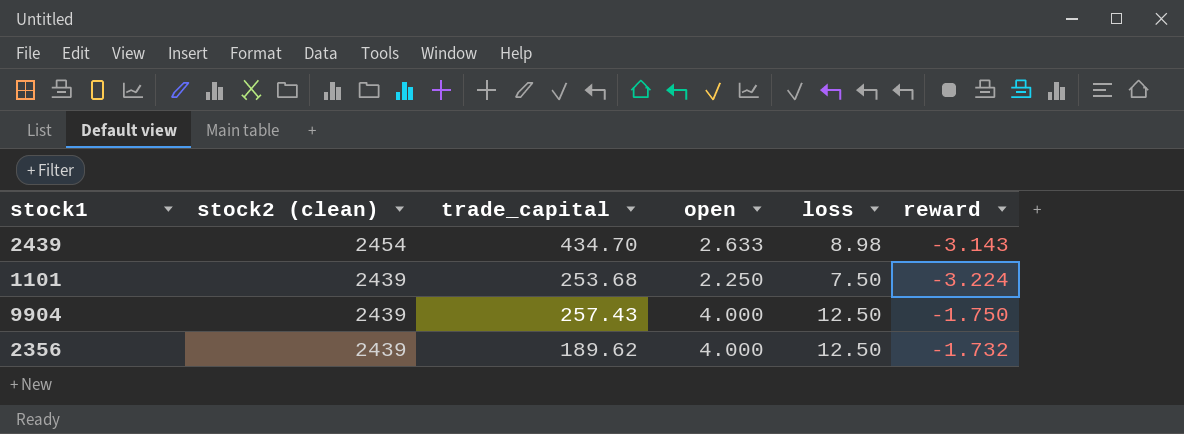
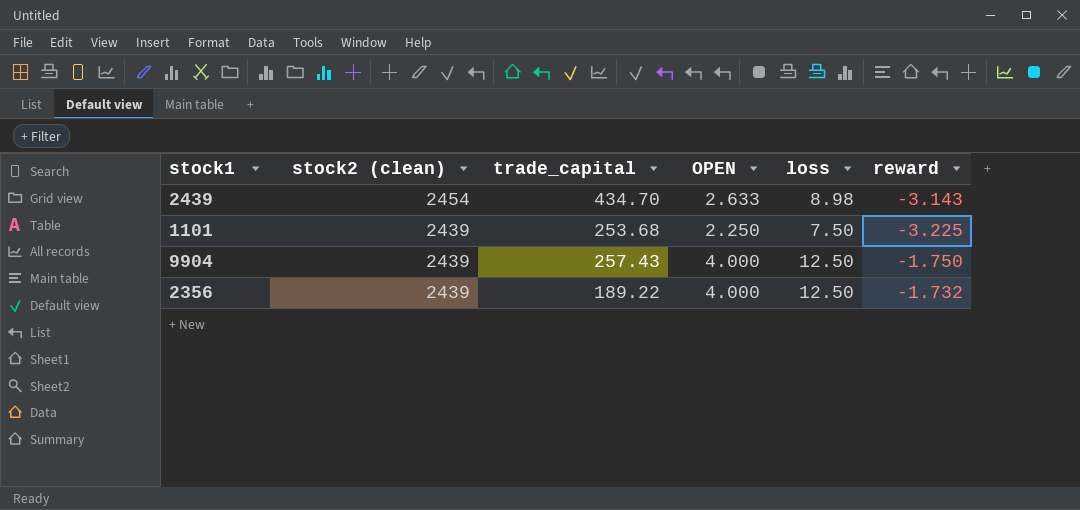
column name: open -> OPEN
1101 | reward: -3.224 -> -3.225
2356 | trade_capital: 189.62 -> 189.22

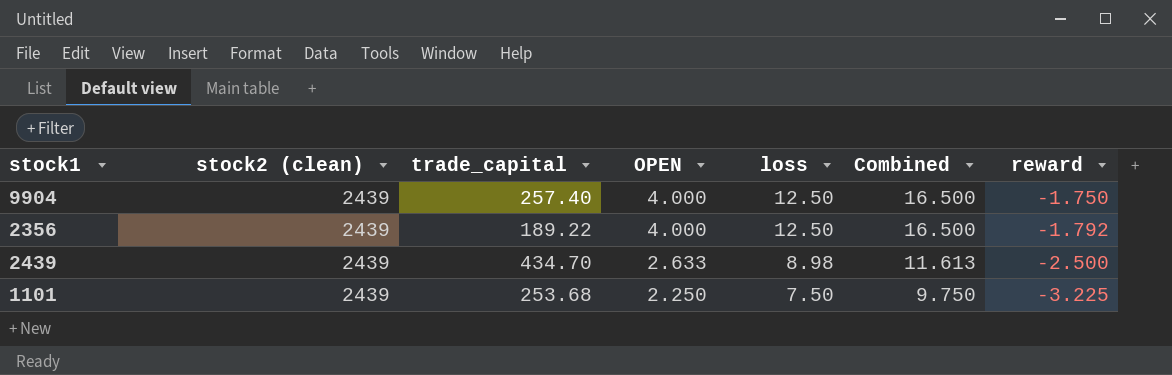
row order: stock2 (clean) descending -> OPEN descending
column Combined | formula: none -> [OPEN] + [loss]
9904 | trade_capital: 257.43 -> 257.40
2356 | reward: -1.732 -> -1.792
2439 | stock2 (clean): 2454 -> 2439
2439 | reward: -3.143 -> -2.500

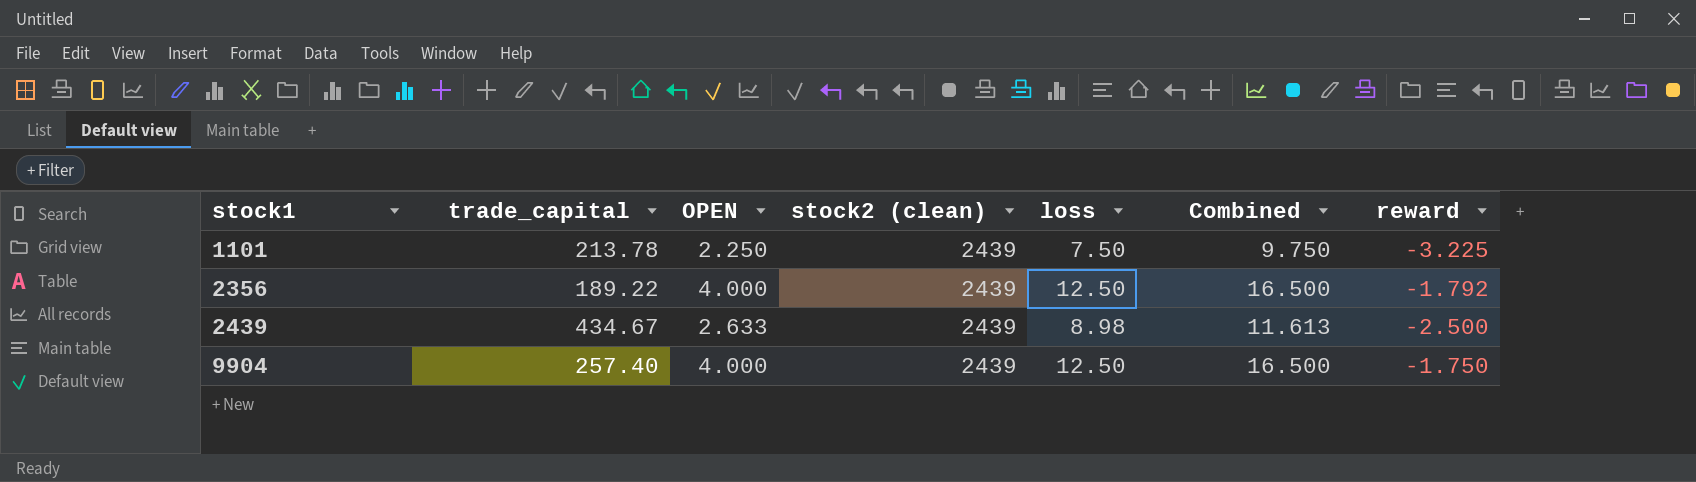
row order: OPEN descending -> stock1 ascending
column stock2 (clean) | position: 2 -> 4
1101 | trade_capital: 253.68 -> 213.78
2439 | trade_capital: 434.70 -> 434.67

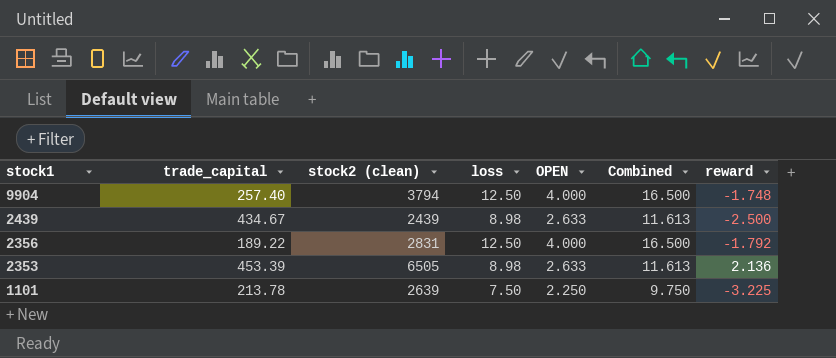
row order: stock1 ascending -> stock1 descending
column OPEN | position: 3 -> 5
9904 | stock2 (clean): 2439 -> 3794
9904 | reward: -1.750 -> -1.748
2356 | stock2 (clean): 2439 -> 2831
row 2353: none -> 453.39 | 6505 | 8.98 | 2.633 | 11.613 | 2.136
1101 | stock2 (clean): 2439 -> 2639

